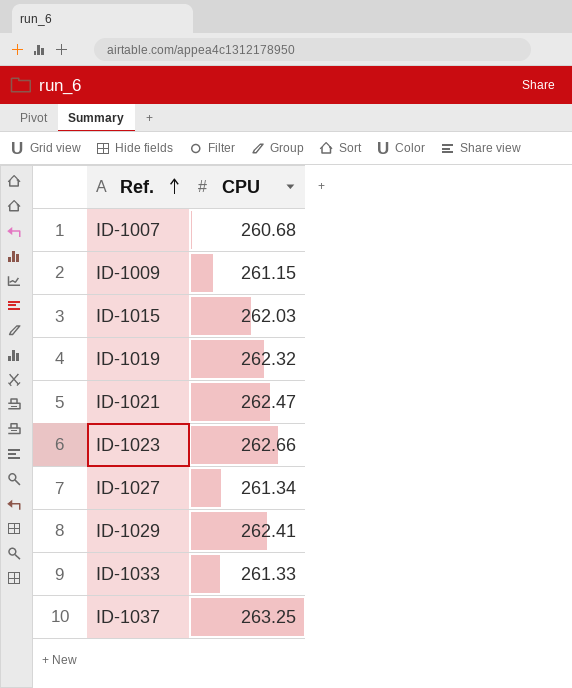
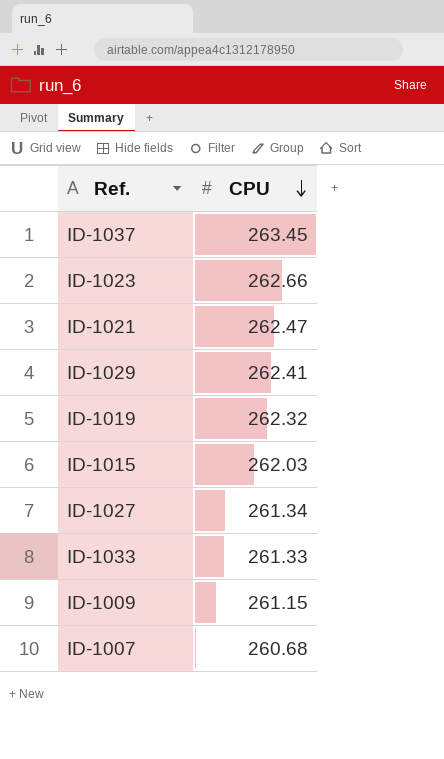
row order: Ref. ascending -> CPU descending
ID-1037 | CPU: 263.25 -> 263.45

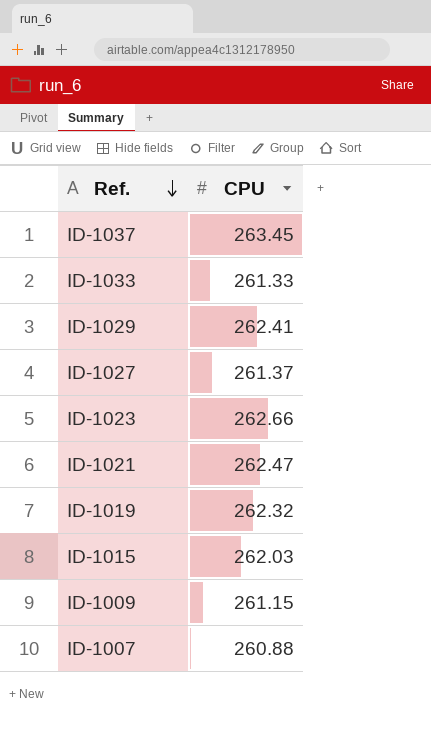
row order: CPU descending -> Ref. descending
ID-1027 | CPU: 261.34 -> 261.37
ID-1007 | CPU: 260.68 -> 260.88

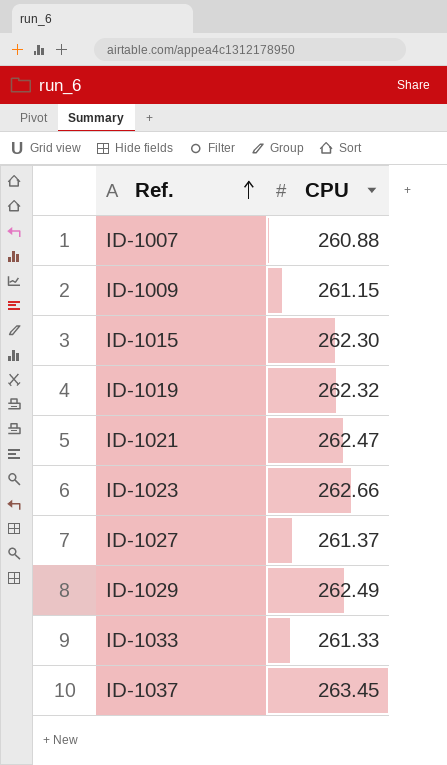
row order: Ref. descending -> Ref. ascending
ID-1015 | CPU: 262.03 -> 262.30
ID-1029 | CPU: 262.41 -> 262.49

